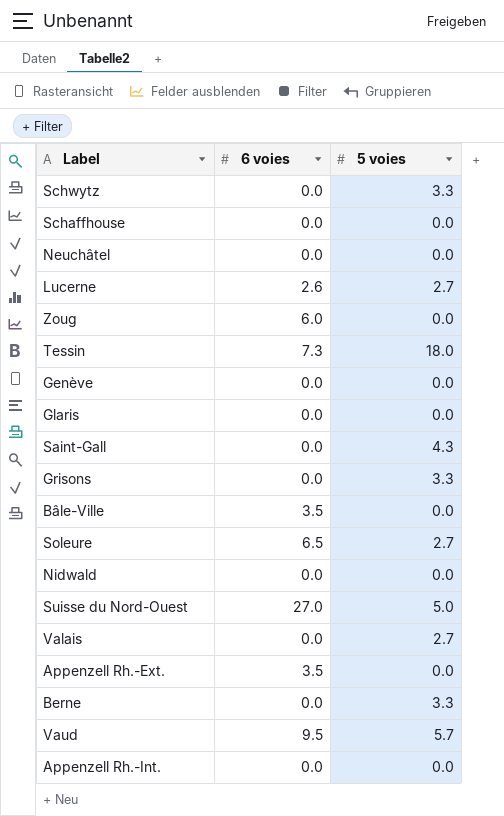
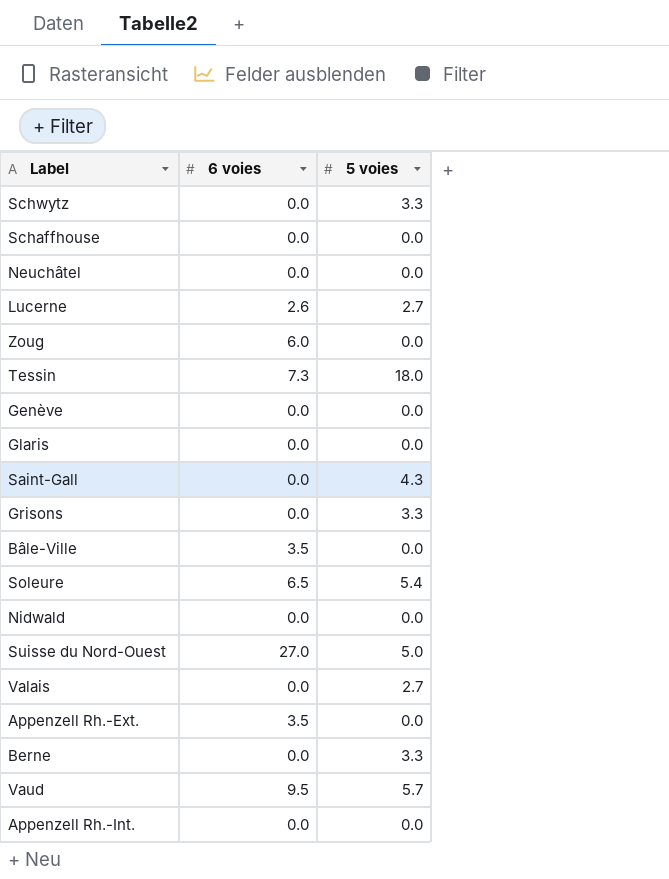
Soleure | 5 voies: 2.7 -> 5.4

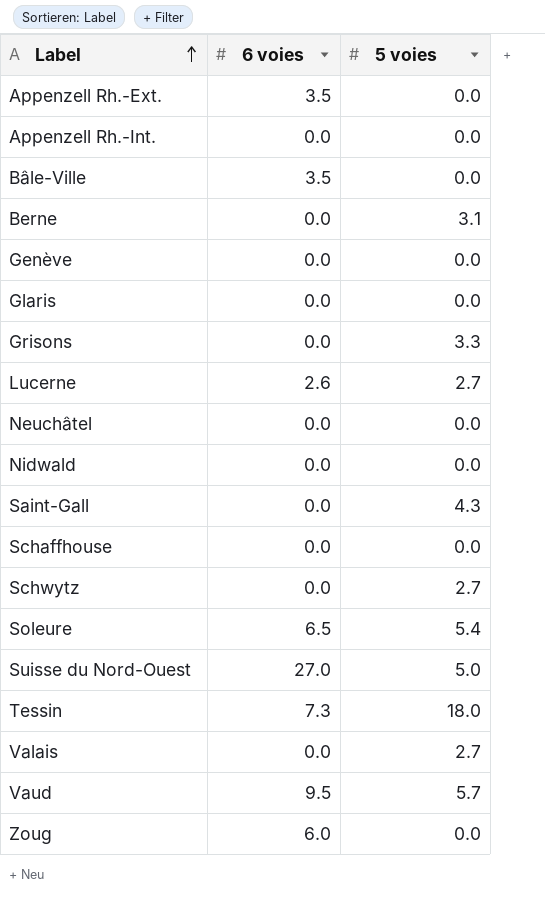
row order: none -> Label ascending
Berne | 5 voies: 3.3 -> 3.1
Schwytz | 5 voies: 3.3 -> 2.7

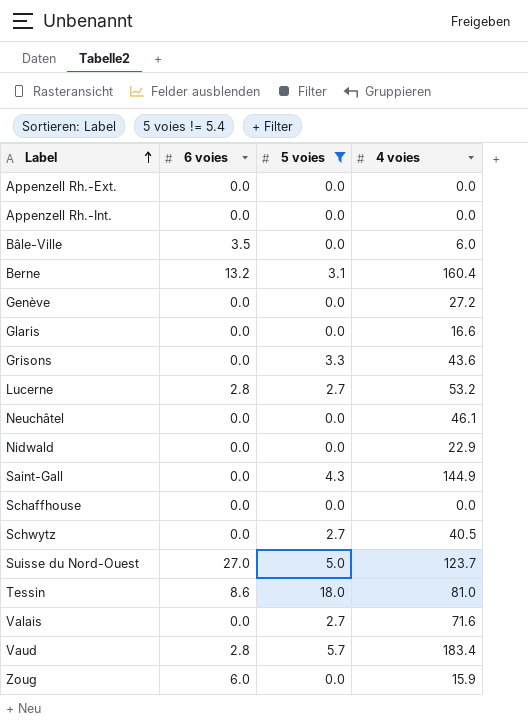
filter: none -> 5 voies != 5.4
column 4 voies | position: none -> 4
Appenzell Rh.-Ext. | 6 voies: 3.5 -> 0.0
Berne | 6 voies: 0.0 -> 13.2
Lucerne | 6 voies: 2.6 -> 2.8
Tessin | 6 voies: 7.3 -> 8.6
Vaud | 6 voies: 9.5 -> 2.8

